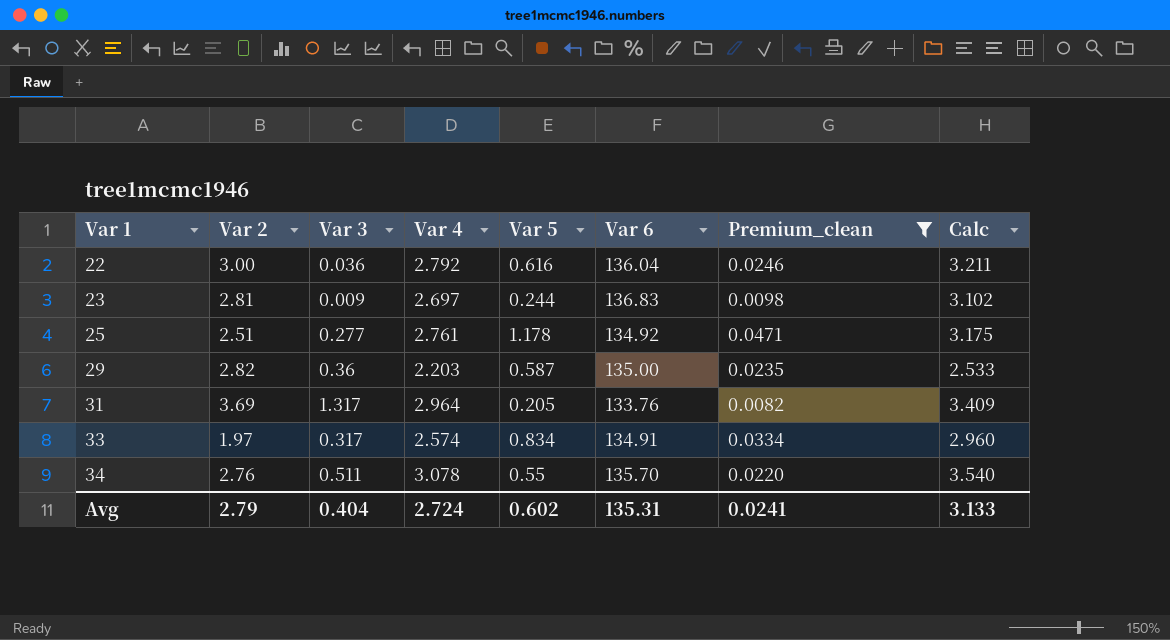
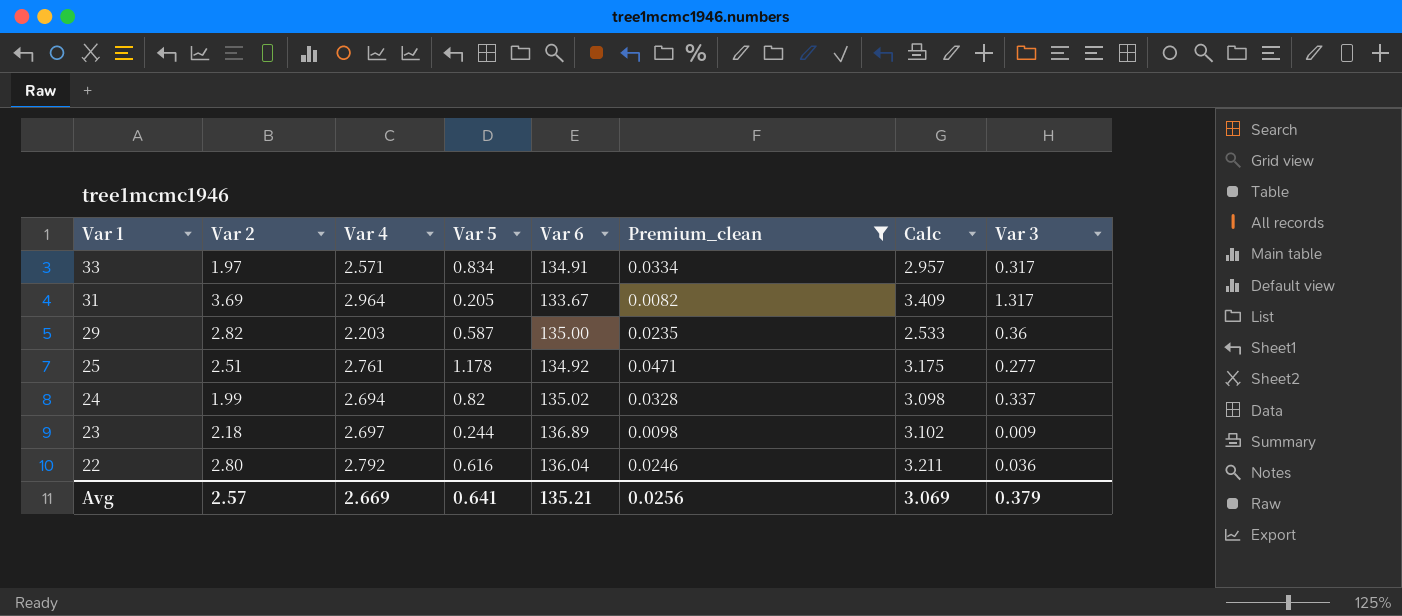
row order: Var 1 ascending -> Var 1 descending
column Var 3 | position: 3 -> 8
row 34: 2.76 | 0.511 | 3.078 | 0.55 | 135.70 | 0.0220 | 3.540 -> none
33 | Var 4: 2.574 -> 2.571
33 | Calc: 2.960 -> 2.957
31 | Var 6: 133.76 -> 133.67
row 24: none -> 1.99 | 2.694 | 0.82 | 135.02 | 0.0328 | 3.098 | 0.337
23 | Var 2: 2.81 -> 2.18
23 | Var 6: 136.83 -> 136.89
22 | Var 2: 3.00 -> 2.80
Avg | Var 2: 2.79 -> 2.57
Avg | Var 4: 2.724 -> 2.669
Avg | Var 5: 0.602 -> 0.641
Avg | Var 6: 135.31 -> 135.21
Avg | Premium_clean: 0.0241 -> 0.0256
Avg | Calc: 3.133 -> 3.069
Avg | Var 3: 0.404 -> 0.379

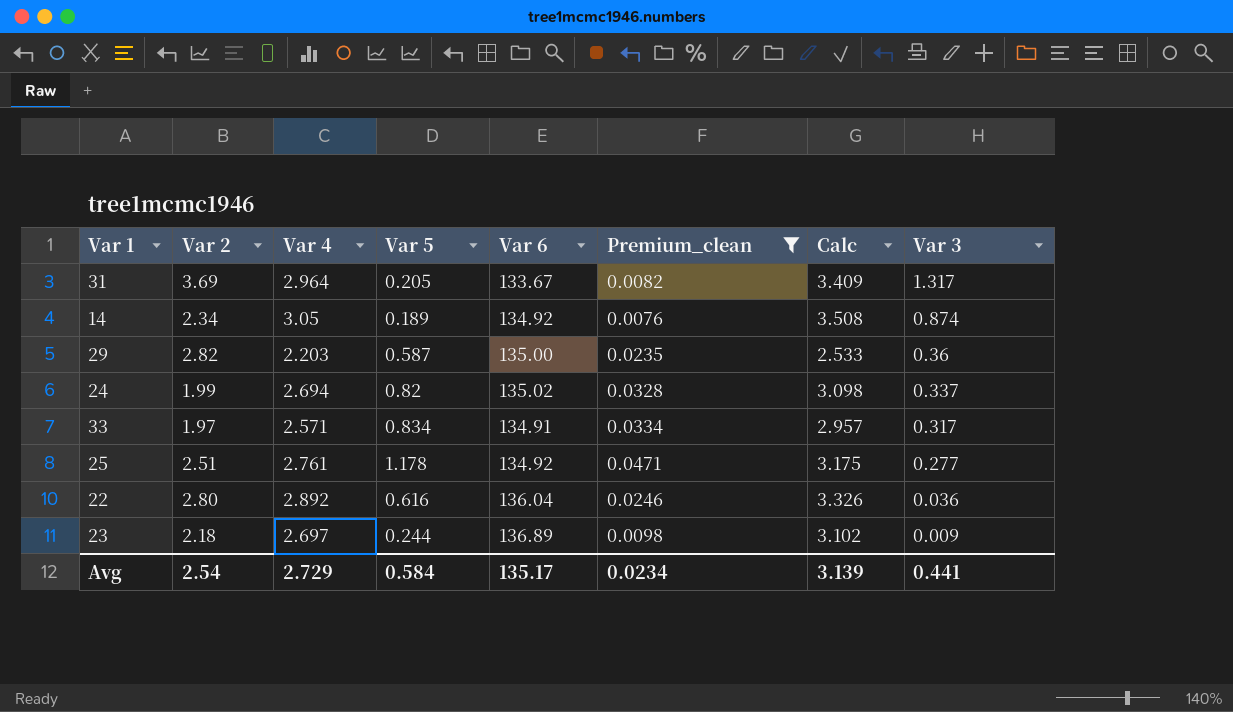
row order: Var 1 descending -> Var 3 descending
row 14: none -> 2.34 | 3.05 | 0.189 | 134.92 | 0.0076 | 3.508 | 0.874
22 | Var 4: 2.792 -> 2.892
22 | Calc: 3.211 -> 3.326
Avg | Var 2: 2.57 -> 2.54
Avg | Var 4: 2.669 -> 2.729
Avg | Var 5: 0.641 -> 0.584
Avg | Var 6: 135.21 -> 135.17
Avg | Premium_clean: 0.0256 -> 0.0234
Avg | Calc: 3.069 -> 3.139
Avg | Var 3: 0.379 -> 0.441

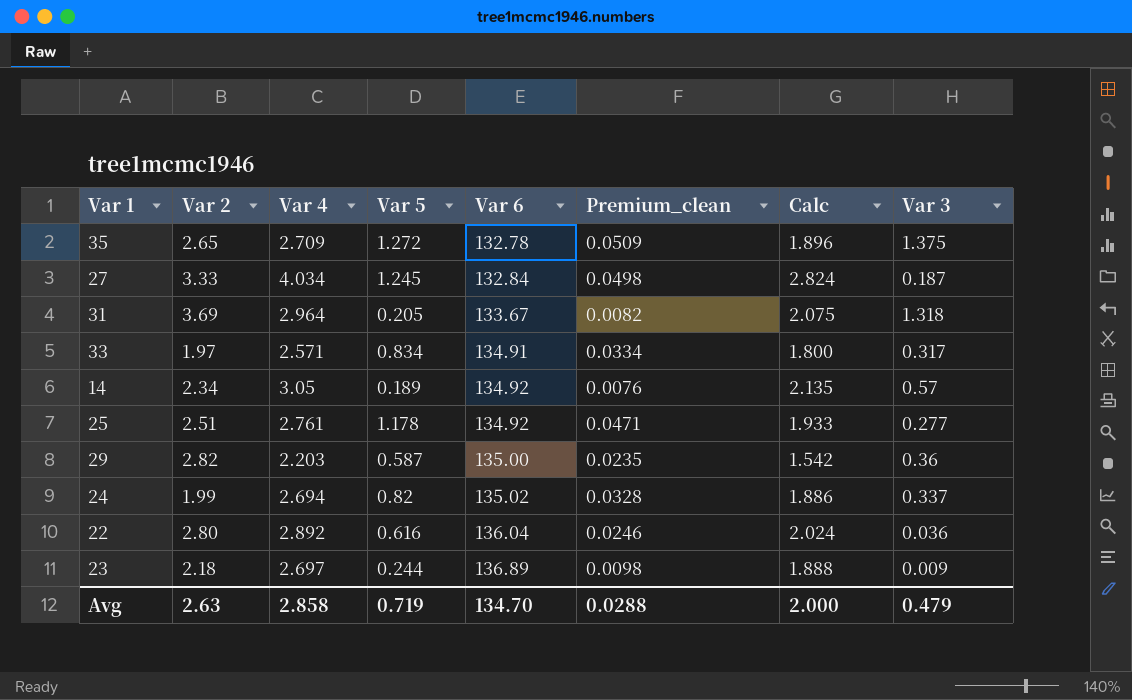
filter: Premium_clean <= 0.0471 -> none
row order: Var 3 descending -> Var 6 ascending
column Calc | formula: [Var 4] * 1.15 -> [Var 4] * 0.7
31 | Var 3: 1.317 -> 1.318
14 | Var 3: 0.874 -> 0.57
Avg | Var 2: 2.54 -> 2.63
Avg | Var 4: 2.729 -> 2.858
Avg | Var 5: 0.584 -> 0.719
Avg | Var 6: 135.17 -> 134.70
Avg | Premium_clean: 0.0234 -> 0.0288
Avg | Calc: 3.139 -> 2.000
Avg | Var 3: 0.441 -> 0.479

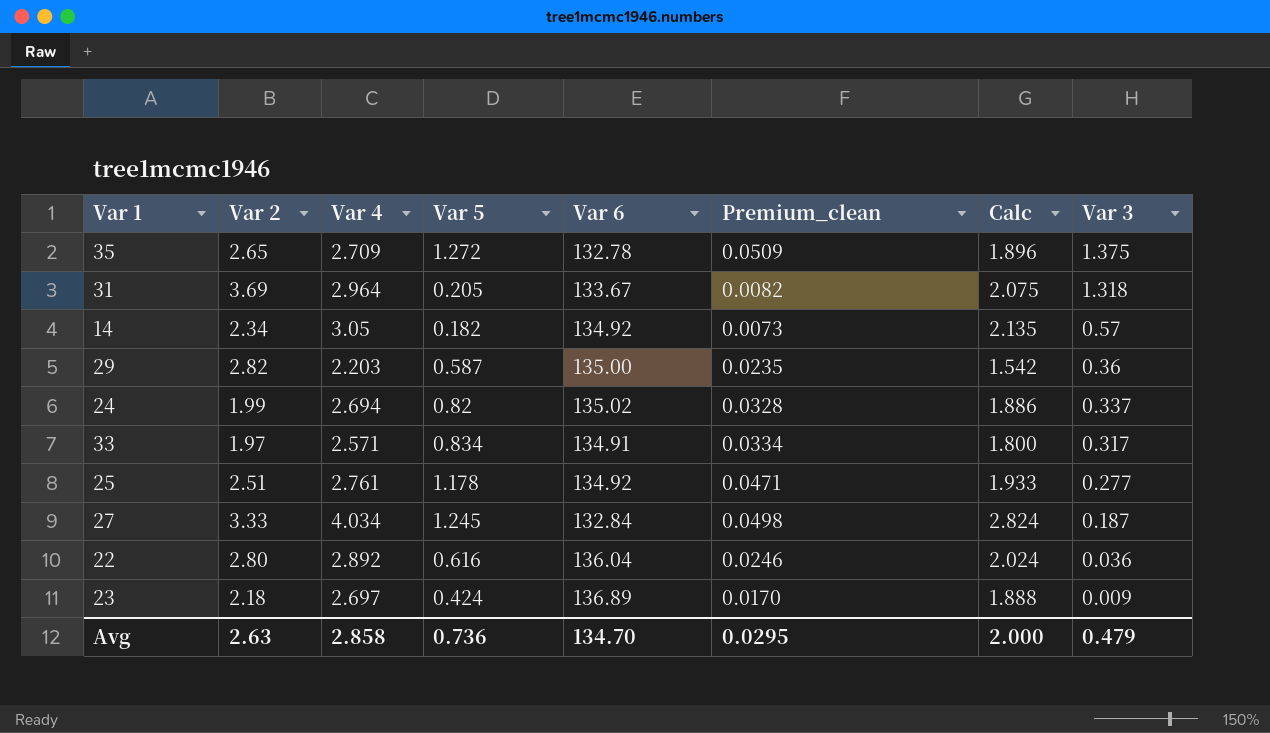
row order: Var 6 ascending -> Var 3 descending
14 | Var 5: 0.189 -> 0.182
14 | Premium_clean: 0.0076 -> 0.0073
23 | Var 5: 0.244 -> 0.424
23 | Premium_clean: 0.0098 -> 0.0170
Avg | Var 5: 0.719 -> 0.736
Avg | Premium_clean: 0.0288 -> 0.0295

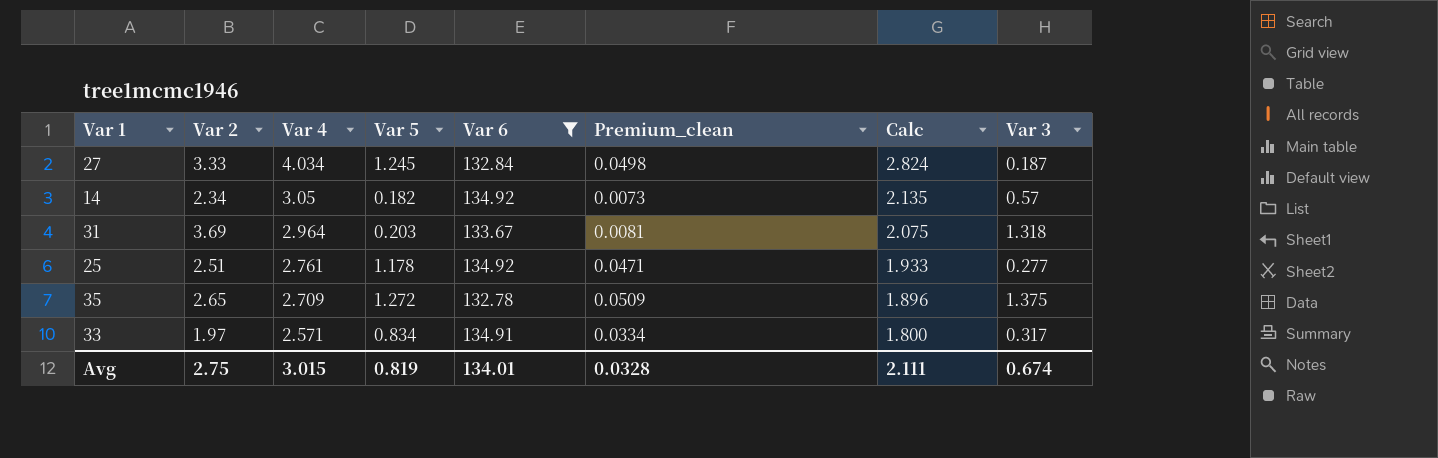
filter: none -> Var 6 <= 134.92
row order: Var 3 descending -> Var 4 descending
31 | Var 5: 0.205 -> 0.203
31 | Premium_clean: 0.0082 -> 0.0081
Avg | Var 2: 2.63 -> 2.75
Avg | Var 4: 2.858 -> 3.015
Avg | Var 5: 0.736 -> 0.819
Avg | Var 6: 134.70 -> 134.01
Avg | Premium_clean: 0.0295 -> 0.0328
Avg | Calc: 2.000 -> 2.111
Avg | Var 3: 0.479 -> 0.674

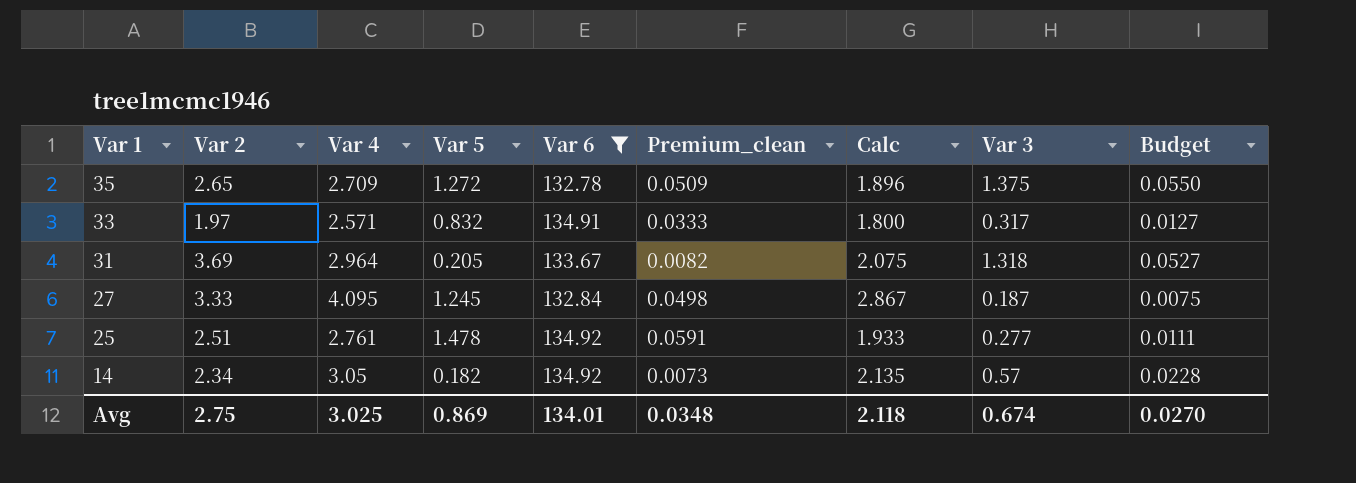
row order: Var 4 descending -> Var 1 descending
column Budget | formula: none -> [Var 3] * 0.04
33 | Var 5: 0.834 -> 0.832
33 | Premium_clean: 0.0334 -> 0.0333
31 | Var 5: 0.203 -> 0.205
31 | Premium_clean: 0.0081 -> 0.0082
27 | Var 4: 4.034 -> 4.095
27 | Calc: 2.824 -> 2.867
25 | Var 5: 1.178 -> 1.478
25 | Premium_clean: 0.0471 -> 0.0591
Avg | Var 4: 3.015 -> 3.025
Avg | Var 5: 0.819 -> 0.869
Avg | Premium_clean: 0.0328 -> 0.0348
Avg | Calc: 2.111 -> 2.118

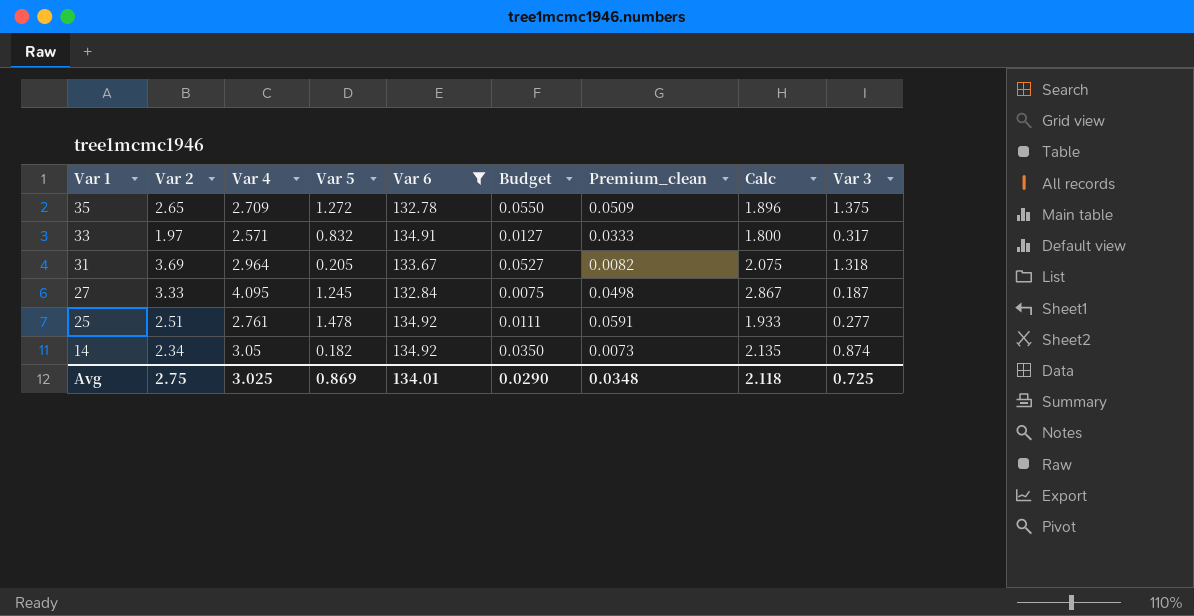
column Budget | position: 9 -> 6
14 | Budget: 0.0228 -> 0.0350
14 | Var 3: 0.57 -> 0.874
Avg | Budget: 0.0270 -> 0.0290
Avg | Var 3: 0.674 -> 0.725

